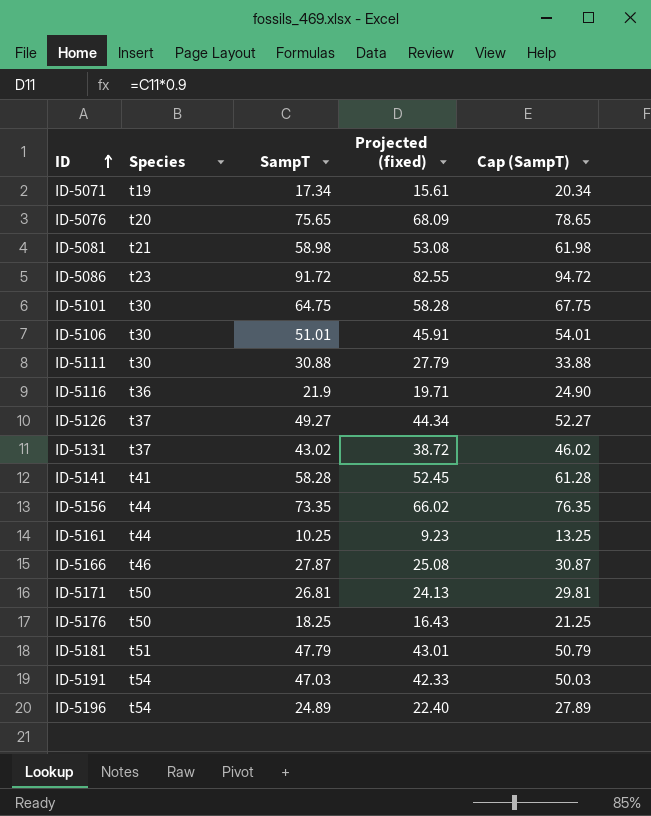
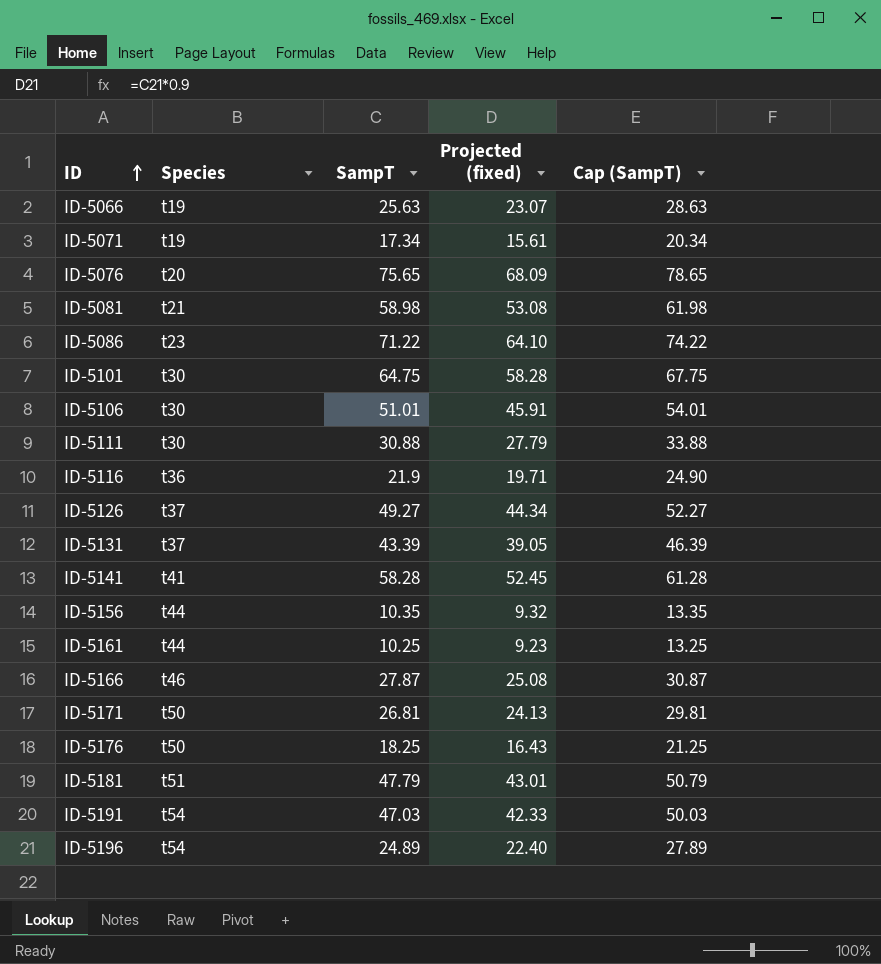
row ID-5066: none -> t19 | 25.63 | 23.07 | 28.63
ID-5086 | SampT: 91.72 -> 71.22
ID-5086 | Projected (fixed): 82.55 -> 64.10
ID-5086 | Cap (SampT): 94.72 -> 74.22
ID-5131 | SampT: 43.02 -> 43.39
ID-5131 | Projected (fixed): 38.72 -> 39.05
ID-5131 | Cap (SampT): 46.02 -> 46.39
ID-5156 | SampT: 73.35 -> 10.35
ID-5156 | Projected (fixed): 66.02 -> 9.32
ID-5156 | Cap (SampT): 76.35 -> 13.35

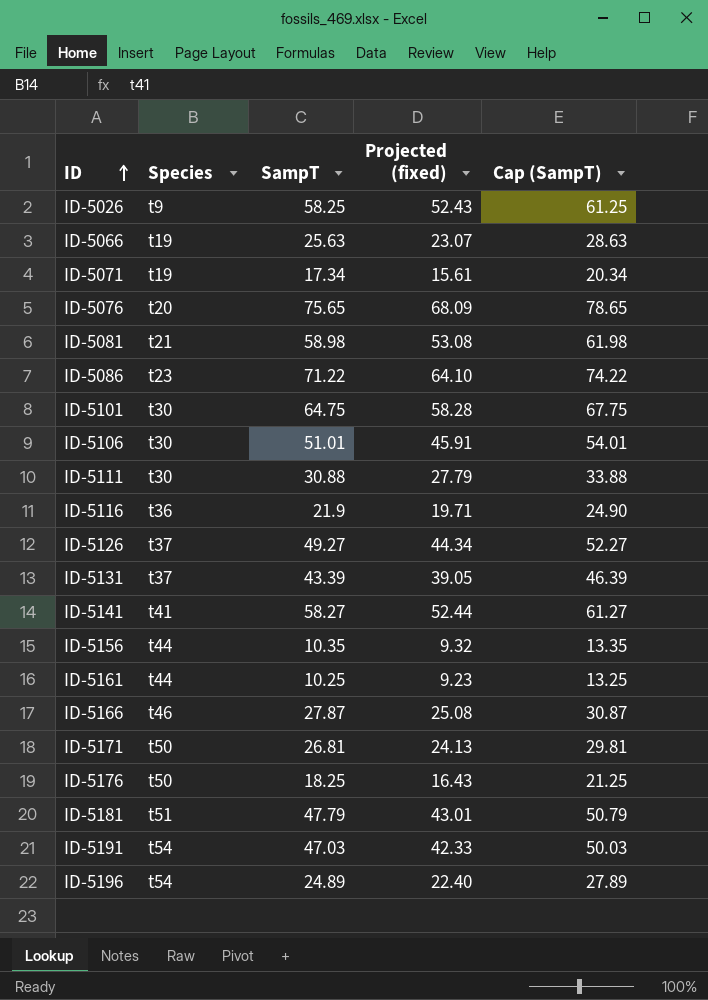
row ID-5026: none -> t9 | 58.25 | 52.43 | 61.25
ID-5141 | SampT: 58.28 -> 58.27
ID-5141 | Projected (fixed): 52.45 -> 52.44
ID-5141 | Cap (SampT): 61.28 -> 61.27

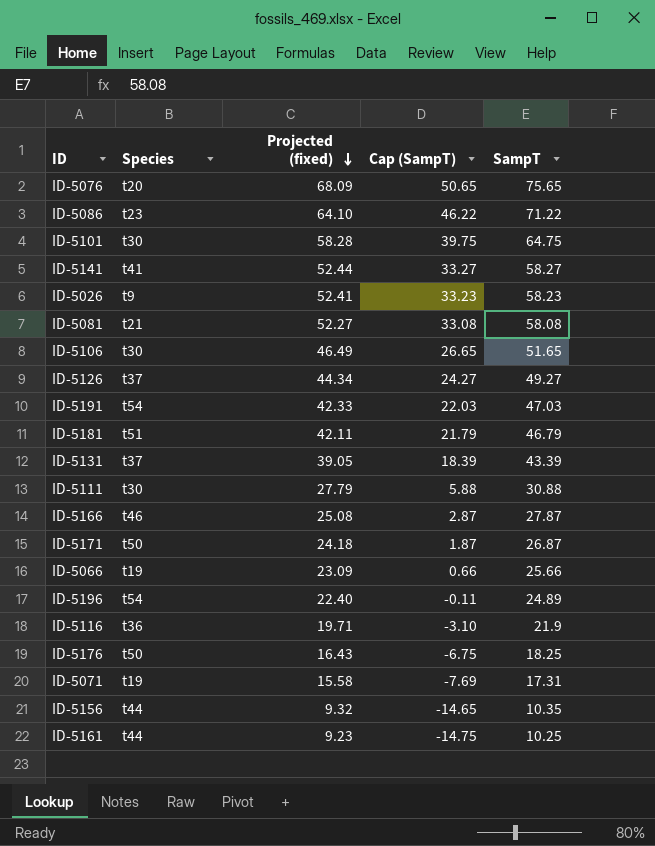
row order: ID ascending -> Projected (fixed) descending
column Cap (SampT) | formula: [SampT] + 3 -> [SampT] - 25
column SampT | position: 3 -> 5
ID-5026 | Projected (fixed): 52.43 -> 52.41
ID-5026 | SampT: 58.25 -> 58.23
ID-5081 | Projected (fixed): 53.08 -> 52.27
ID-5081 | SampT: 58.98 -> 58.08
ID-5106 | Projected (fixed): 45.91 -> 46.49
ID-5106 | SampT: 51.01 -> 51.65
ID-5181 | Projected (fixed): 43.01 -> 42.11
ID-5181 | SampT: 47.79 -> 46.79
ID-5171 | Projected (fixed): 24.13 -> 24.18
ID-5171 | SampT: 26.81 -> 26.87
ID-5066 | Projected (fixed): 23.07 -> 23.09
ID-5066 | SampT: 25.63 -> 25.66
ID-5071 | Projected (fixed): 15.61 -> 15.58
ID-5071 | SampT: 17.34 -> 17.31

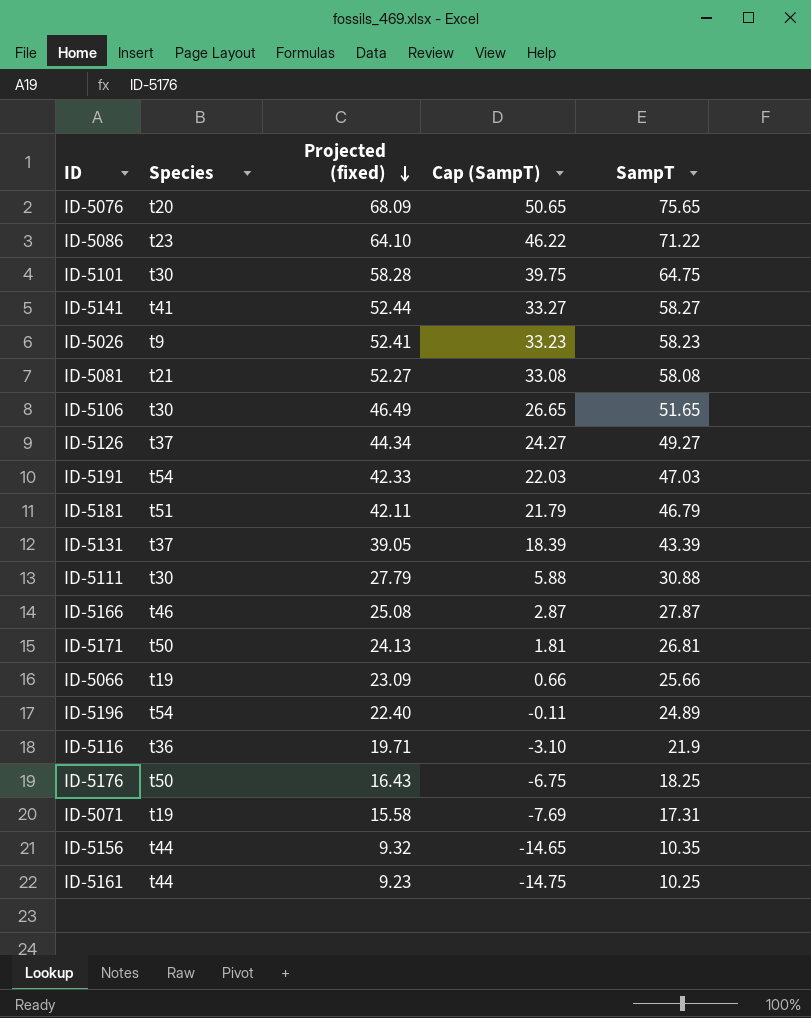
ID-5171 | Projected (fixed): 24.18 -> 24.13
ID-5171 | Cap (SampT): 1.87 -> 1.81
ID-5171 | SampT: 26.87 -> 26.81

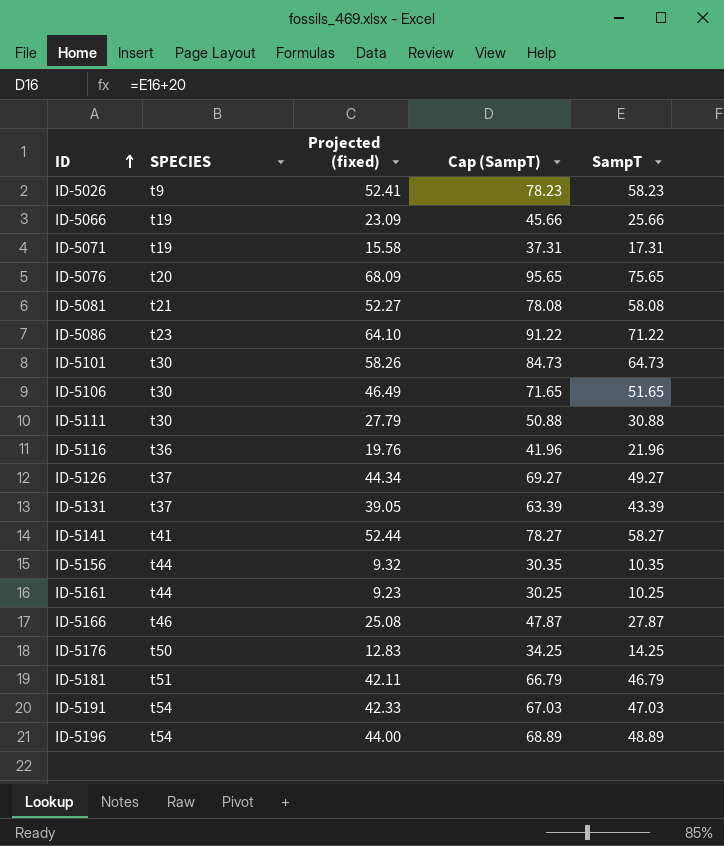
row order: Projected (fixed) descending -> ID ascending
column name: Species -> SPECIES
column Cap (SampT) | formula: [SampT] - 25 -> [SampT] + 20
row ID-5171: t50 | 24.13 | 1.81 | 26.81 -> none
ID-5101 | Projected (fixed): 58.28 -> 58.26
ID-5101 | SampT: 64.75 -> 64.73
ID-5116 | Projected (fixed): 19.71 -> 19.76
ID-5116 | SampT: 21.9 -> 21.96
ID-5176 | Projected (fixed): 16.43 -> 12.83
ID-5176 | SampT: 18.25 -> 14.25
ID-5196 | Projected (fixed): 22.40 -> 44.00
ID-5196 | SampT: 24.89 -> 48.89

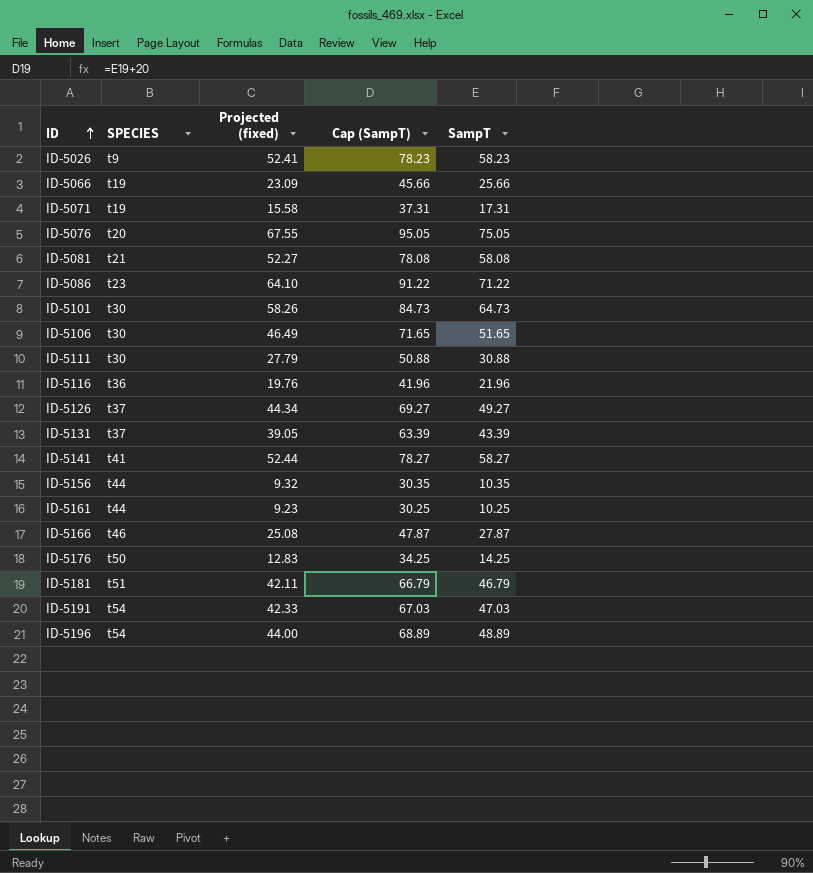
ID-5076 | Projected (fixed): 68.09 -> 67.55
ID-5076 | Cap (SampT): 95.65 -> 95.05
ID-5076 | SampT: 75.65 -> 75.05

